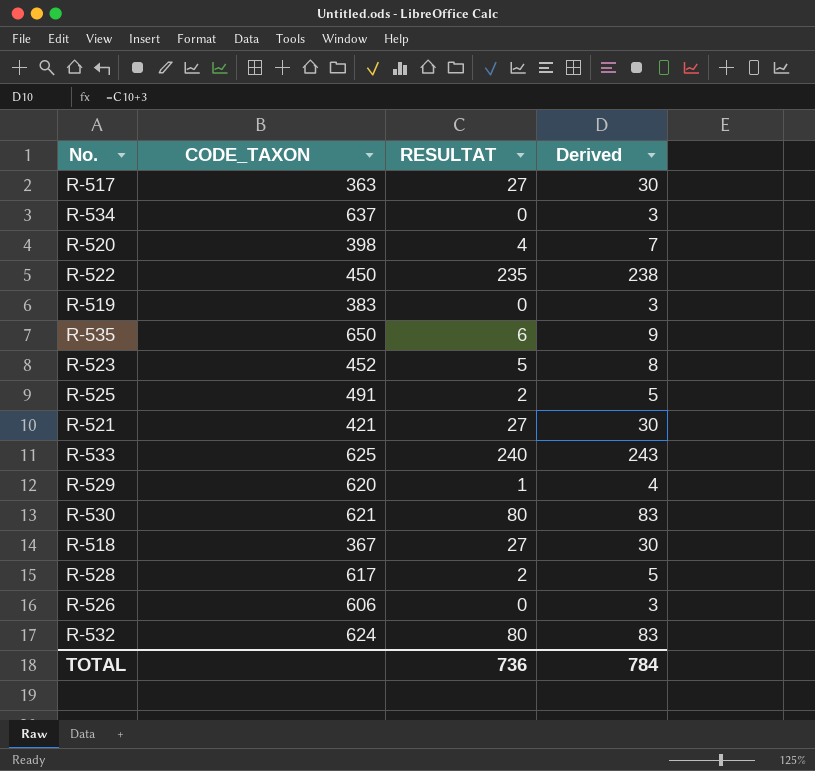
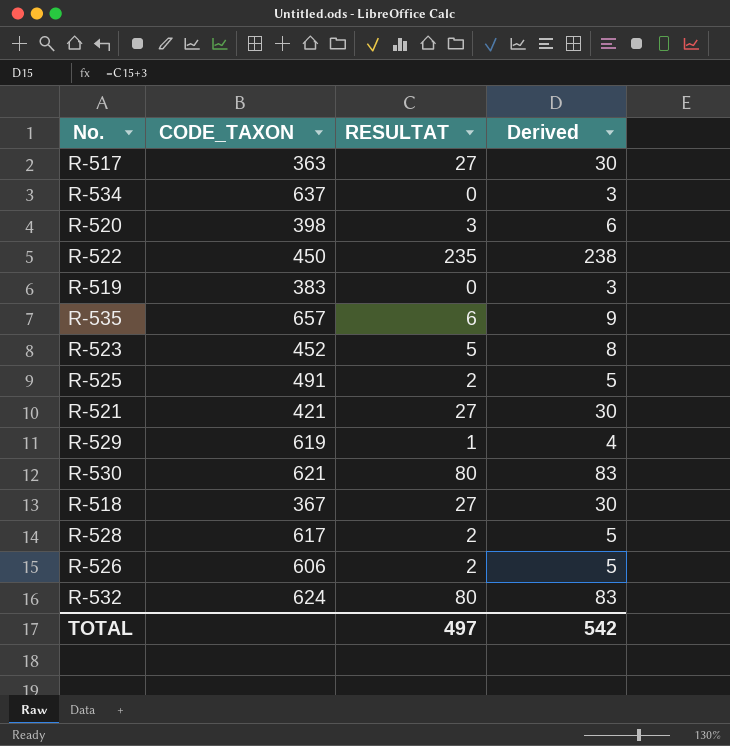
row R-533: 625 | 240 | 243 -> none
R-520 | RESULTAT: 4 -> 3
R-520 | Derived: 7 -> 6
R-535 | CODE_TAXON: 650 -> 657
R-529 | CODE_TAXON: 620 -> 619
R-526 | RESULTAT: 0 -> 2
R-526 | Derived: 3 -> 5
TOTAL | RESULTAT: 736 -> 497
TOTAL | Derived: 784 -> 542

